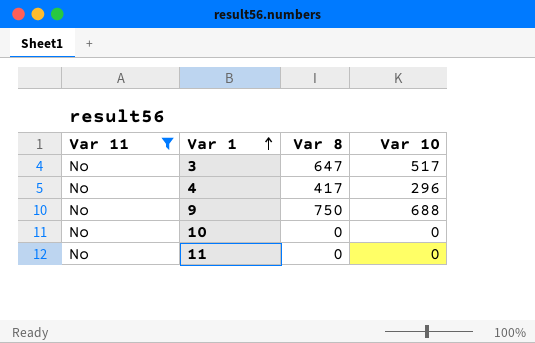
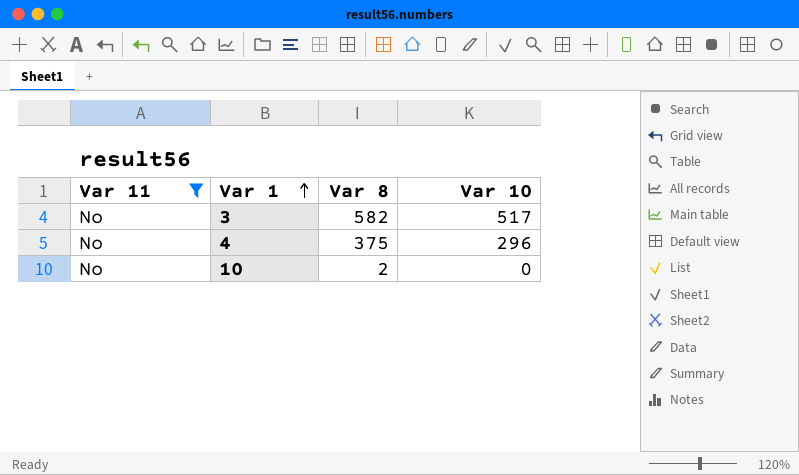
row 9: No | 750 | 688 -> none
row 11: No | 0 | 0 -> none
3 | Var 8: 647 -> 582
4 | Var 8: 417 -> 375
10 | Var 8: 0 -> 2

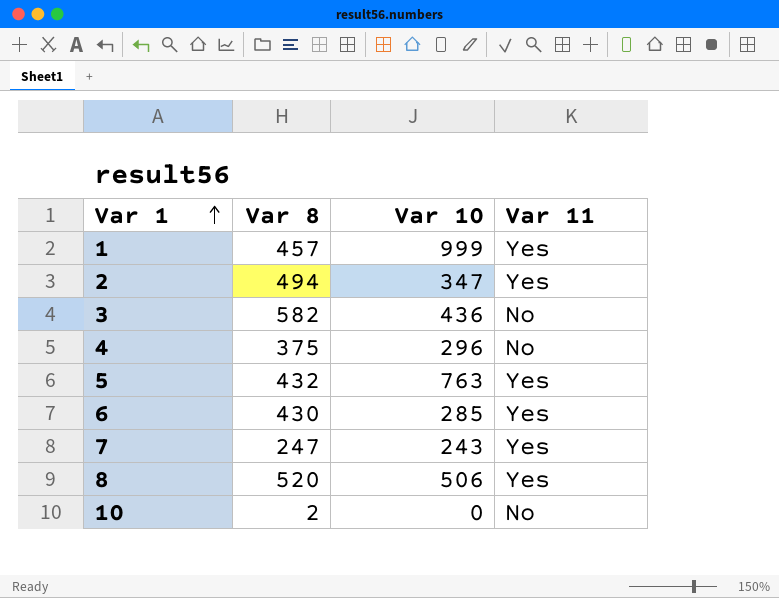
filter: Var 11 = No -> none
column Var 11 | position: 1 -> 4
3 | Var 10: 517 -> 436

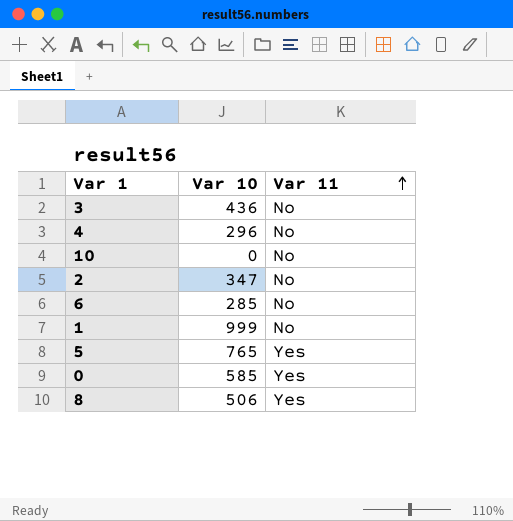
row order: Var 1 ascending -> Var 11 ascending
column Var 8 | position: 2 -> none
row 7: 247 | 243 | Yes -> none
2 | Var 11: Yes -> No
6 | Var 11: Yes -> No
1 | Var 11: Yes -> No
5 | Var 10: 763 -> 765
row 0: none -> 585 | Yes

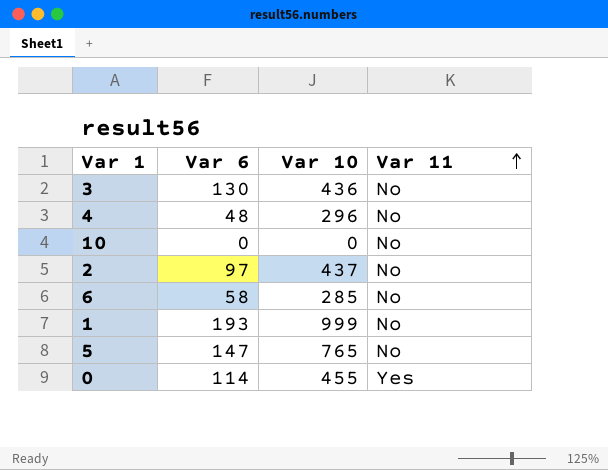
column Var 6 | position: none -> 2
row 8: 506 | Yes -> none
2 | Var 10: 347 -> 437
5 | Var 11: Yes -> No
0 | Var 10: 585 -> 455

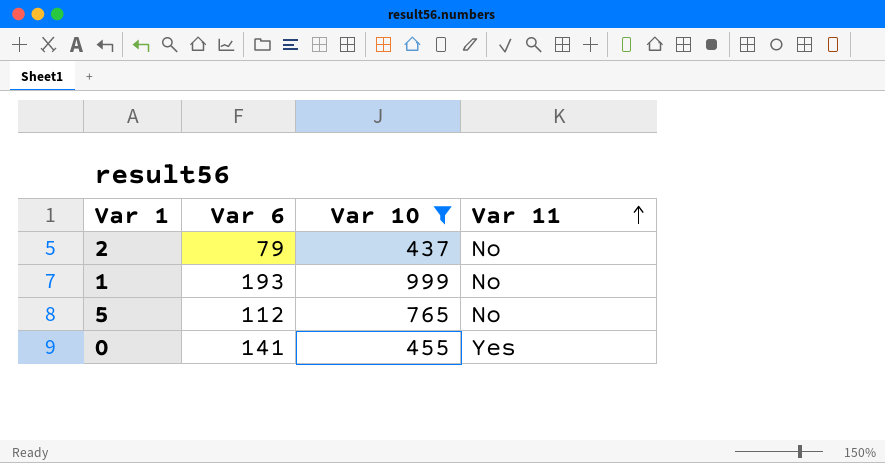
filter: none -> Var 10 >= 437
2 | Var 6: 97 -> 79
5 | Var 6: 147 -> 112
0 | Var 6: 114 -> 141

